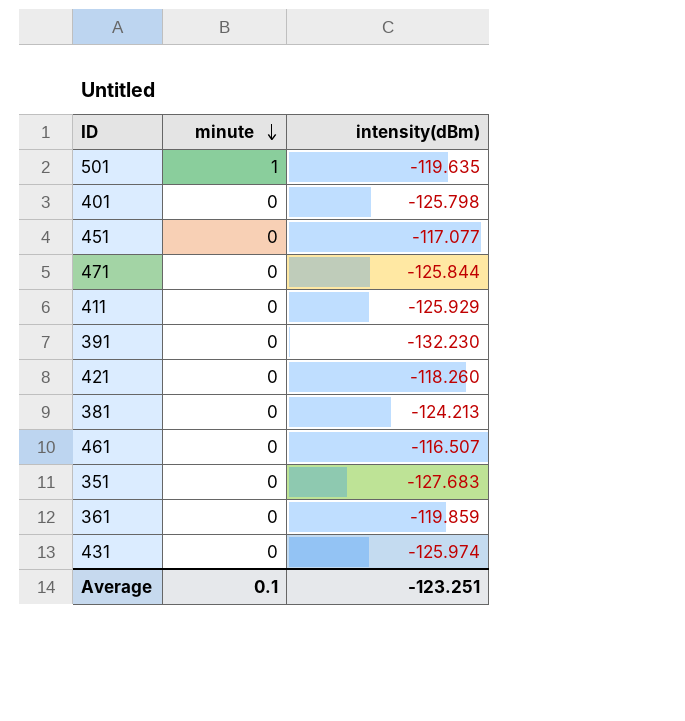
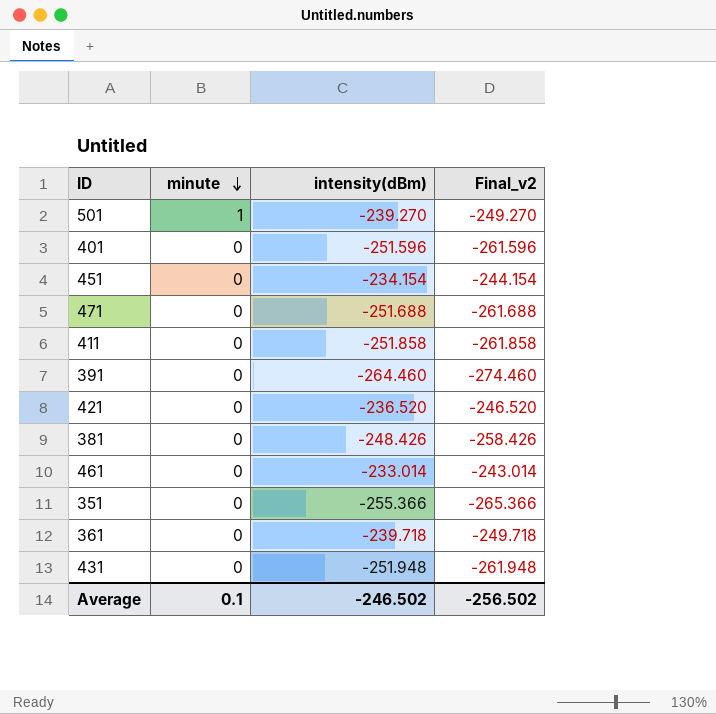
column Final_v2 | formula: none -> [intensity(dBm)] - 10
501 | intensity(dBm): -119.635 -> -239.270
401 | intensity(dBm): -125.798 -> -251.596
451 | intensity(dBm): -117.077 -> -234.154
471 | intensity(dBm): -125.844 -> -251.688
411 | intensity(dBm): -125.929 -> -251.858
391 | intensity(dBm): -132.230 -> -264.460
421 | intensity(dBm): -118.260 -> -236.520
381 | intensity(dBm): -124.213 -> -248.426
461 | intensity(dBm): -116.507 -> -233.014
351 | intensity(dBm): -127.683 -> -255.366
361 | intensity(dBm): -119.859 -> -239.718
431 | intensity(dBm): -125.974 -> -251.948
Average | intensity(dBm): -123.251 -> -246.502

